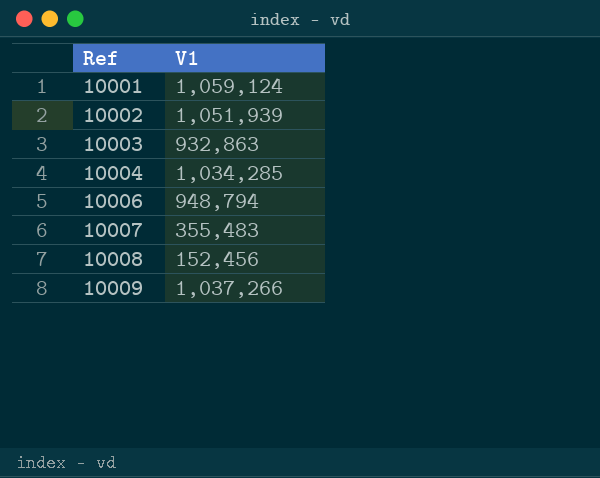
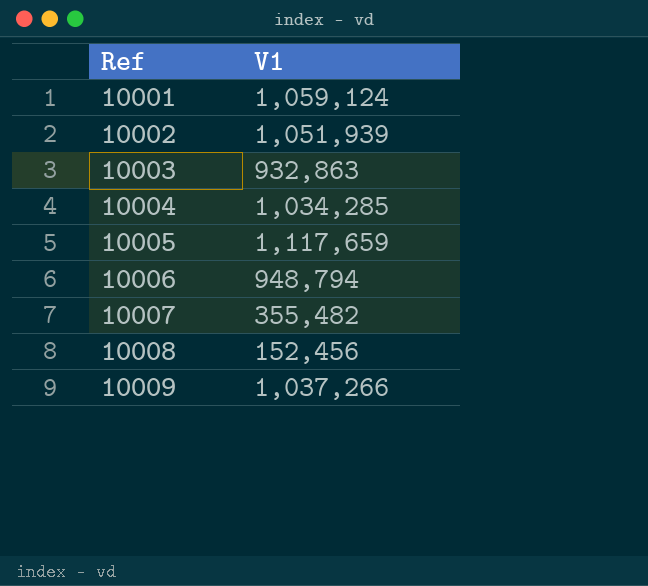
row 10005: none -> 1,117,659
10007 | V1: 355,483 -> 355,482

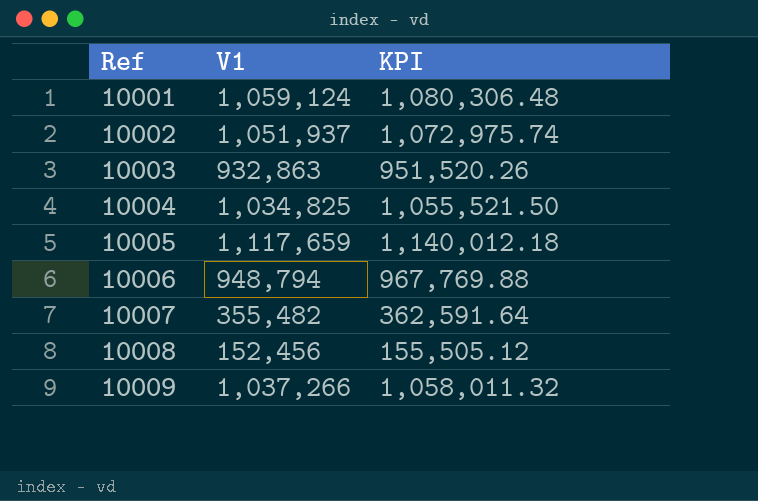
column KPI | formula: none -> [V1] * 1.02
10002 | V1: 1,051,939 -> 1,051,937
10004 | V1: 1,034,285 -> 1,034,825

